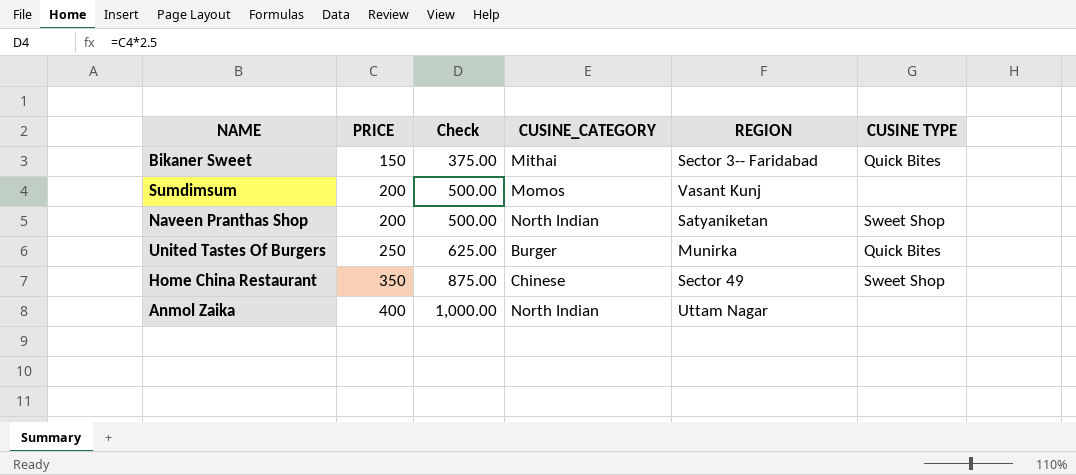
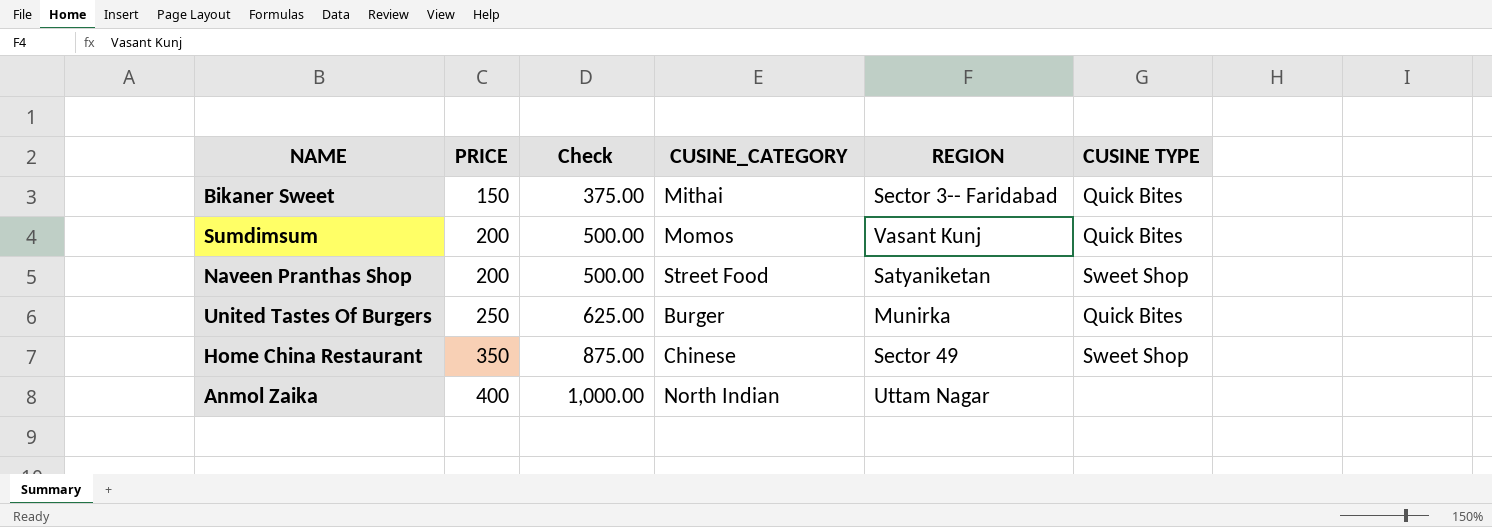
Sumdimsum | CUSINE TYPE: none -> Quick Bites
Naveen Pranthas Shop | CUSINE_CATEGORY: North Indian -> Street Food

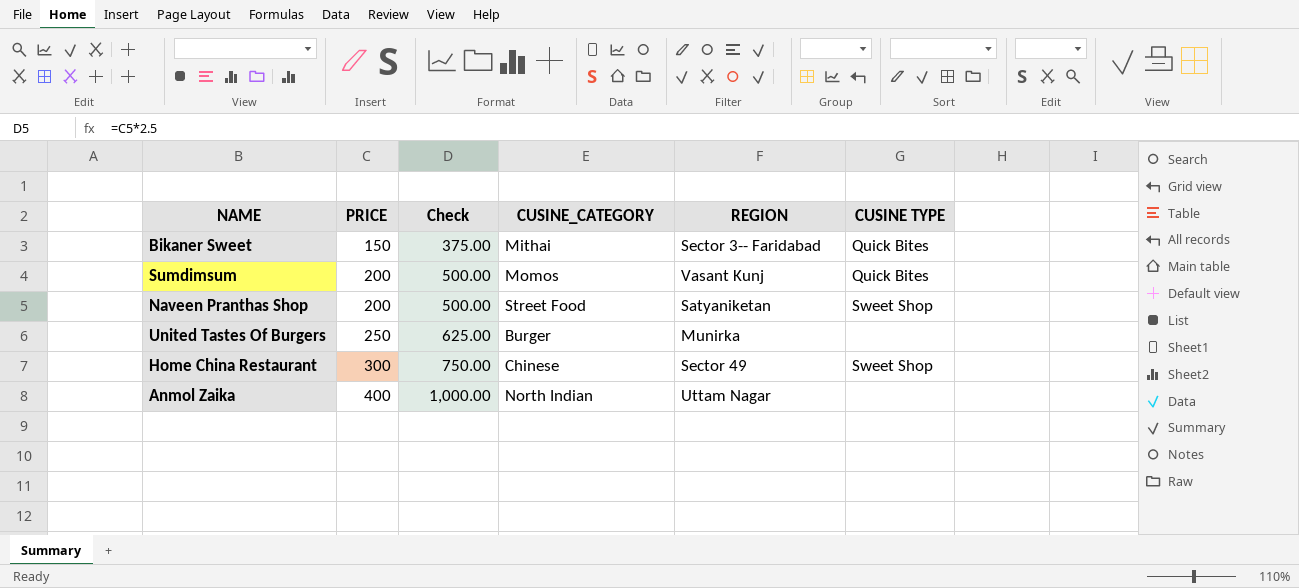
United Tastes Of Burgers | CUSINE TYPE: Quick Bites -> none
Home China Restaurant | PRICE: 350 -> 300
Home China Restaurant | Check: 875.00 -> 750.00

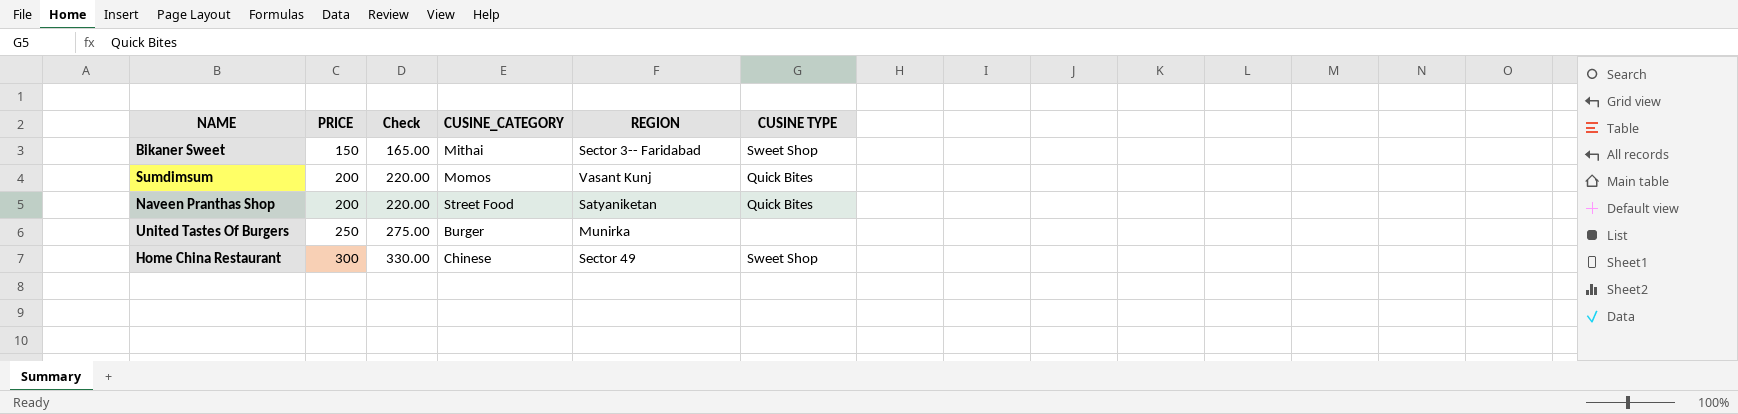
column Check | formula: [PRICE] * 2.5 -> [PRICE] * 1.1
row Anmol Zaika: 400 | 1,000.00 | North Indian | Uttam Nagar | none -> none
Bikaner Sweet | CUSINE TYPE: Quick Bites -> Sweet Shop
Naveen Pranthas Shop | CUSINE TYPE: Sweet Shop -> Quick Bites

